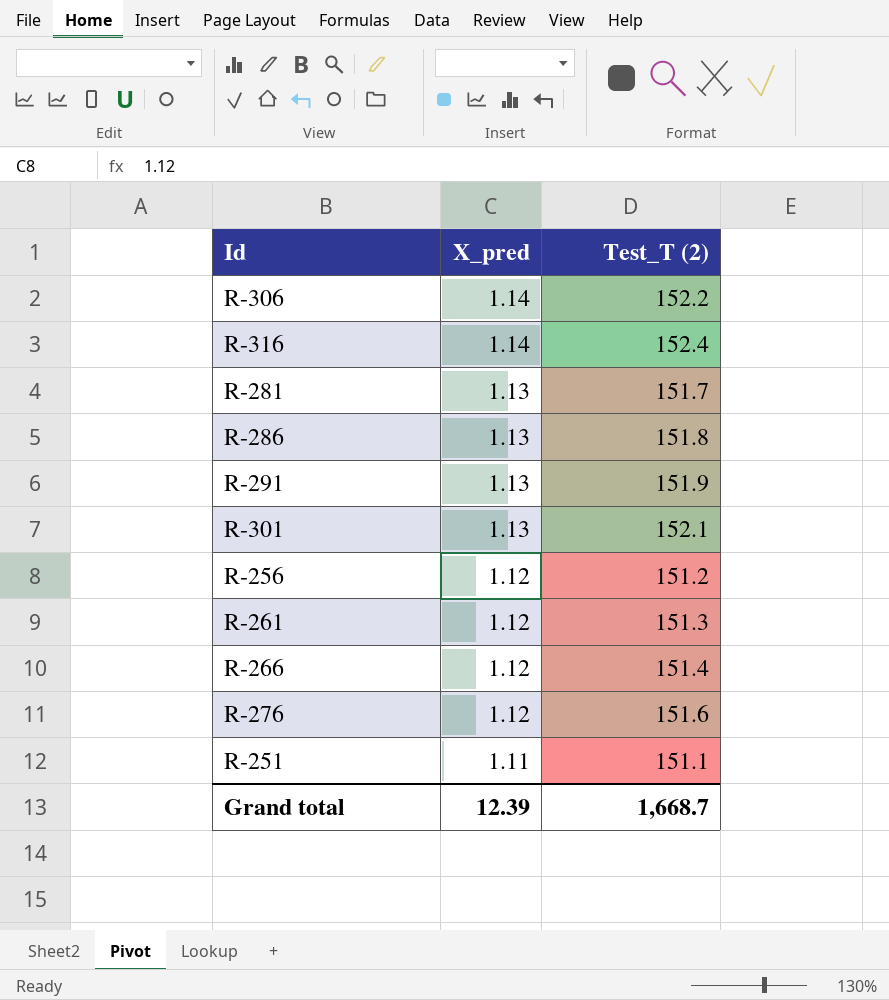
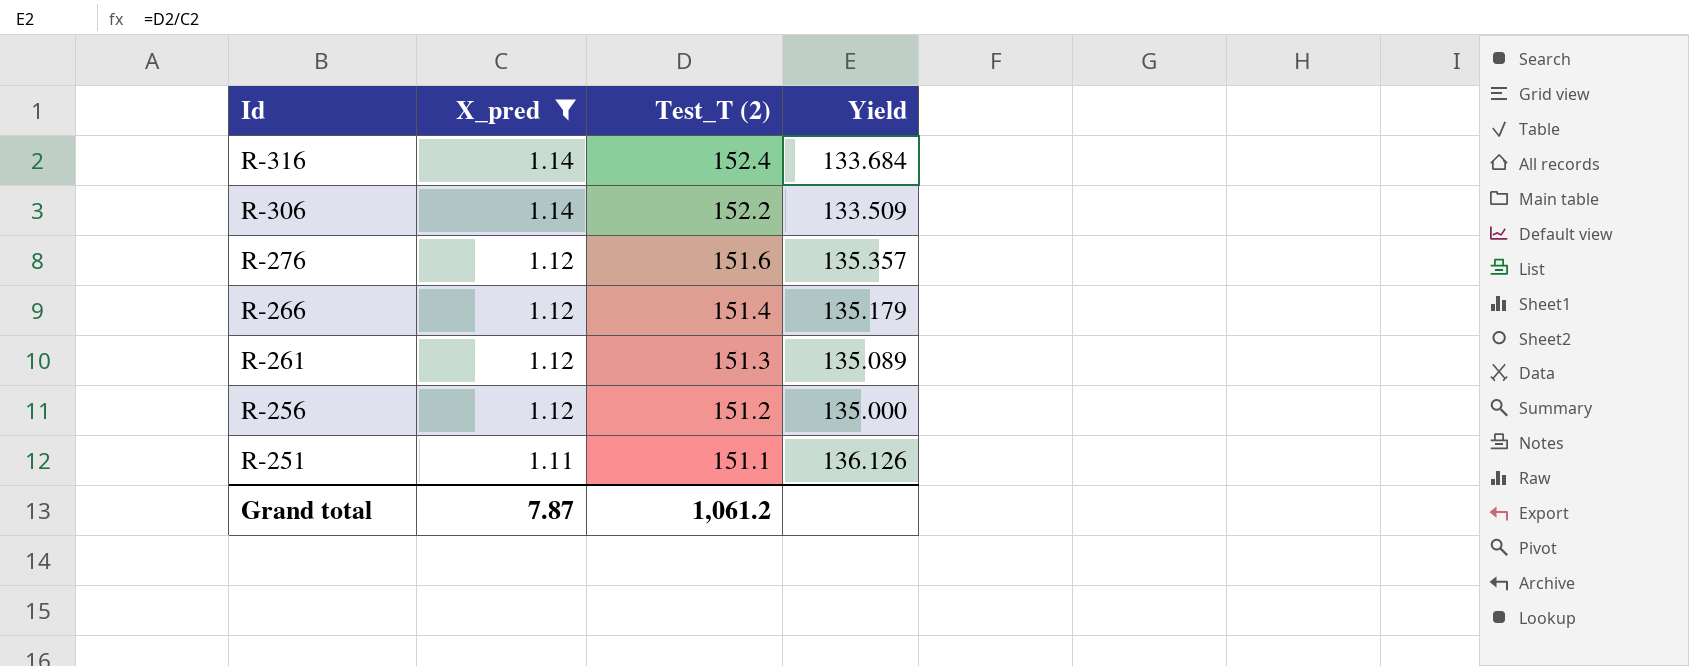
filter: none -> X_pred != 1.13
row order: X_pred descending -> Id descending
column Yield | formula: none -> [Test_T (2)] / [X_pred]
Grand total | X_pred: 12.39 -> 7.87
Grand total | Test_T (2): 1,668.7 -> 1,061.2

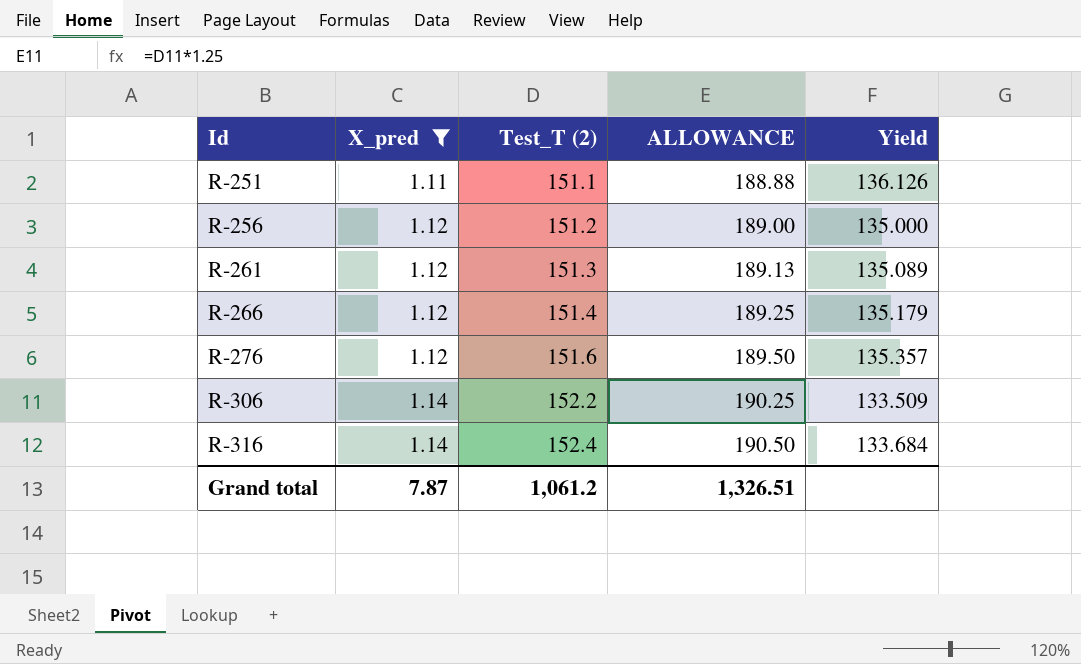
row order: Id descending -> Id ascending
column ALLOWANCE | formula: none -> [Test_T (2)] * 1.25

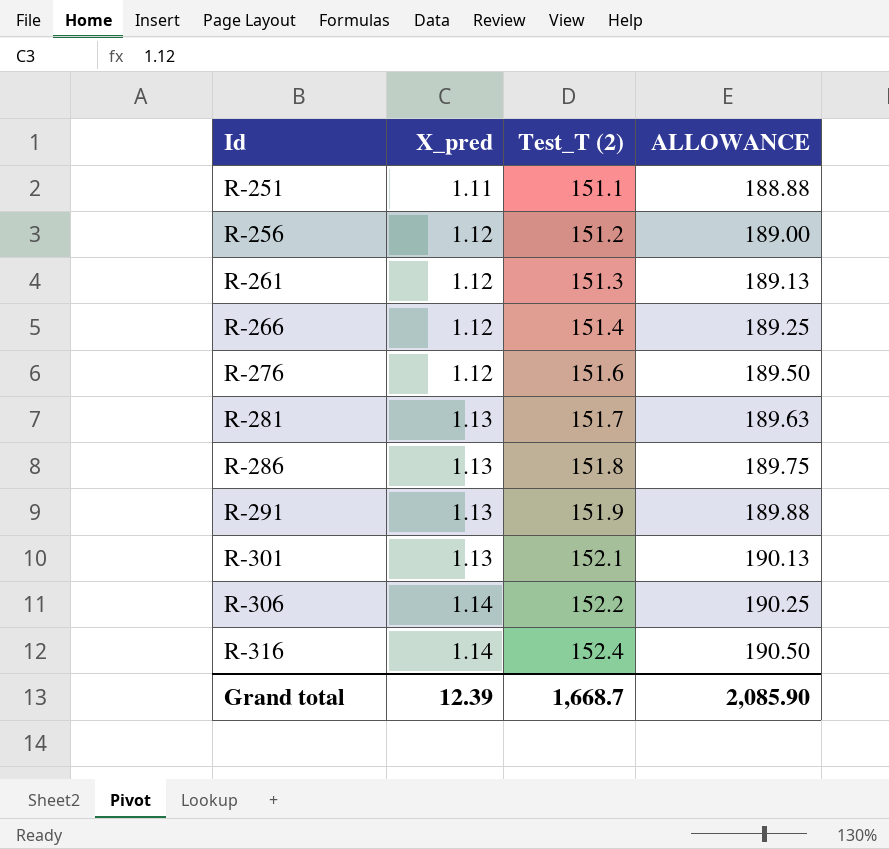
filter: X_pred != 1.13 -> none
column Yield | formula: [Test_T (2)] / [X_pred] -> none
Grand total | X_pred: 7.87 -> 12.39
Grand total | Test_T (2): 1,061.2 -> 1,668.7
Grand total | ALLOWANCE: 1,326.51 -> 2,085.90

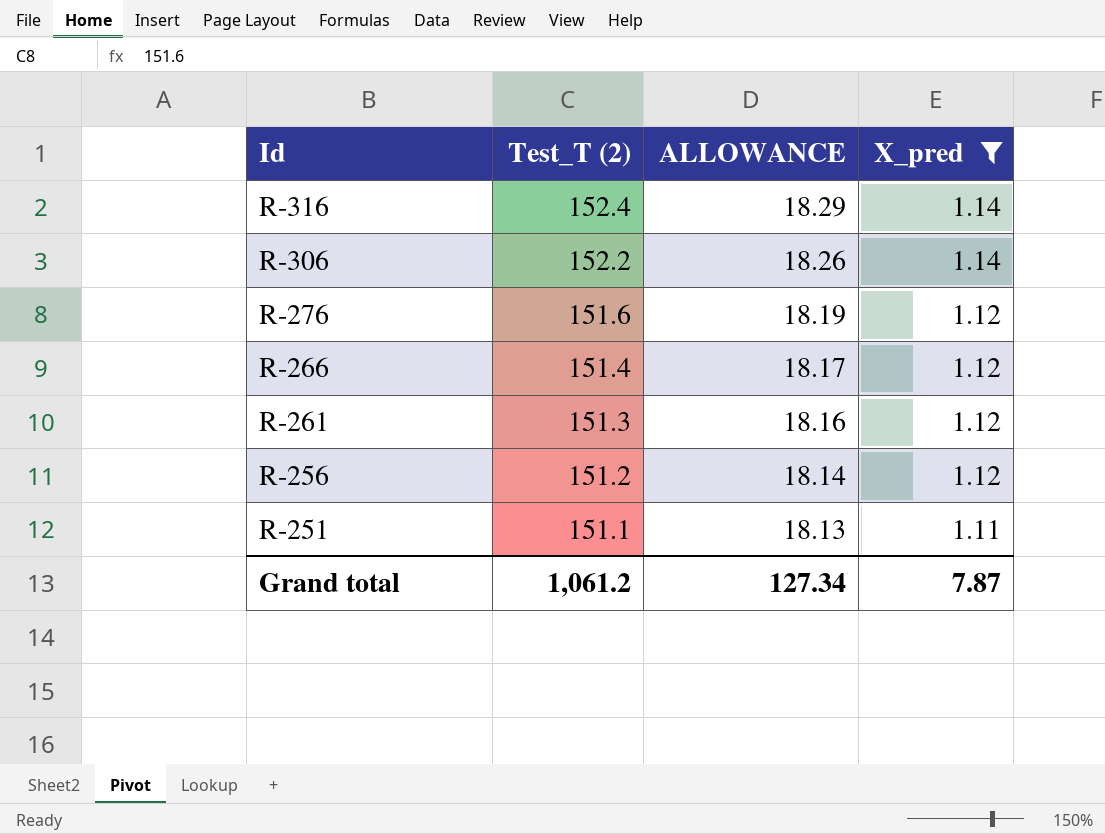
filter: none -> X_pred != 1.13
row order: Id ascending -> Id descending
column ALLOWANCE | formula: [Test_T (2)] * 1.25 -> [Test_T (2)] * 0.12
column X_pred | position: 2 -> 4
Grand total | Test_T (2): 1,668.7 -> 1,061.2
Grand total | ALLOWANCE: 2,085.90 -> 127.34
Grand total | X_pred: 12.39 -> 7.87

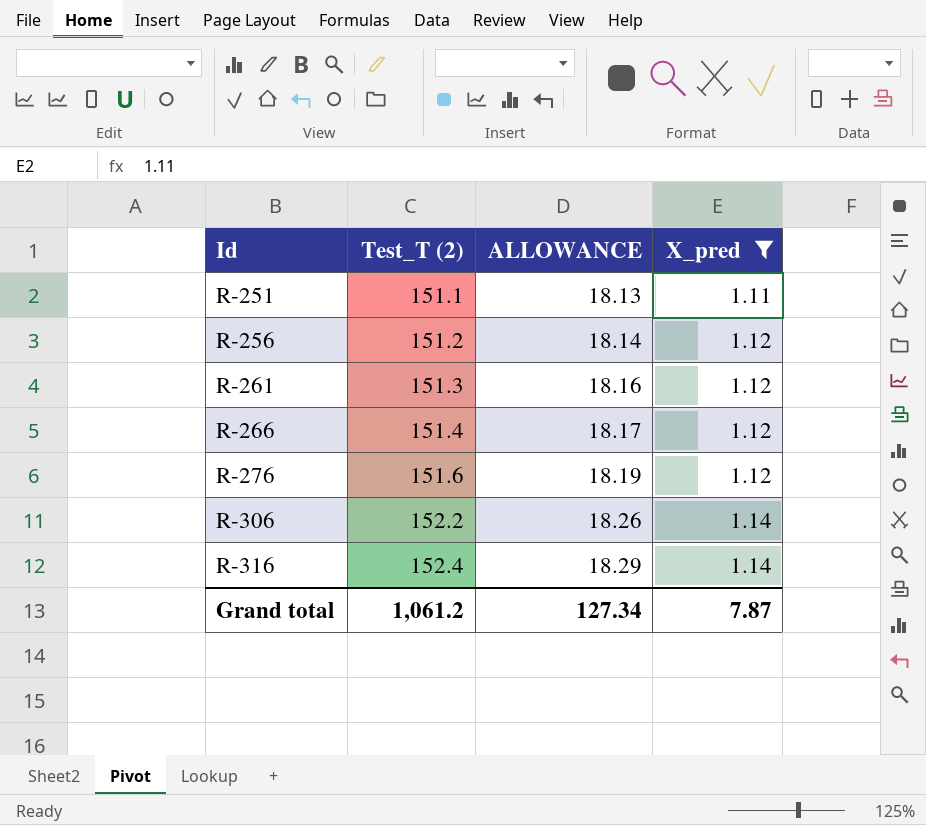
row order: Id descending -> Id ascending

